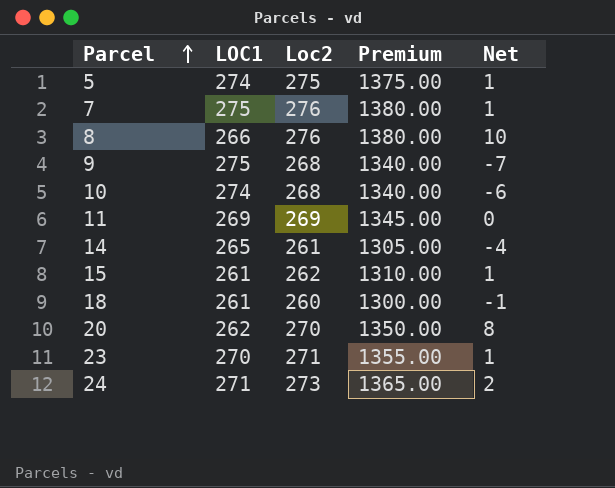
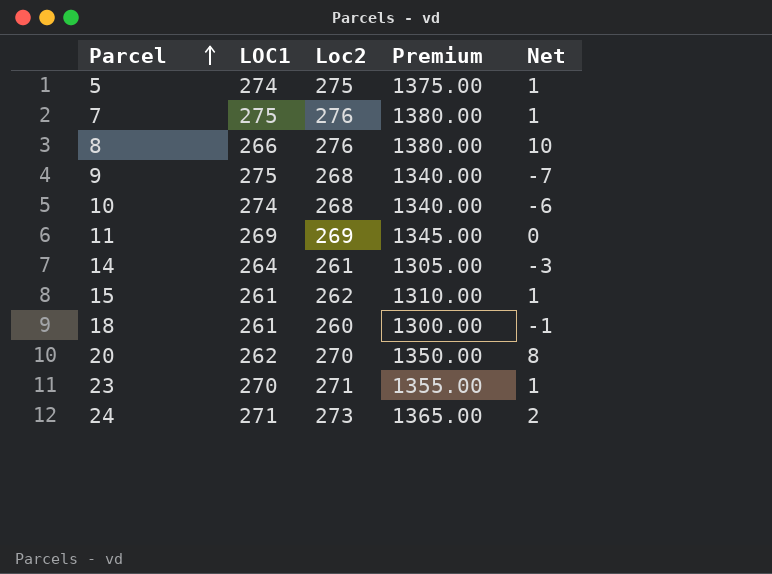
14 | LOC1: 265 -> 264
14 | Net: -4 -> -3

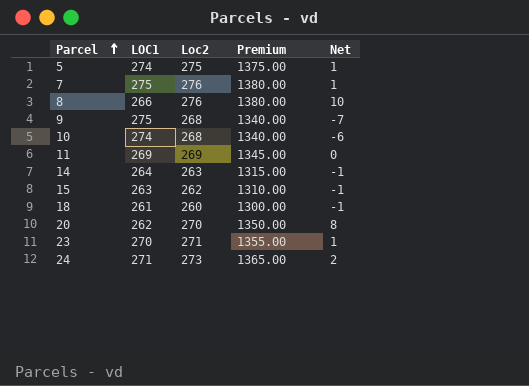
14 | Loc2: 261 -> 263
14 | Premium: 1305.00 -> 1315.00
14 | Net: -3 -> -1
15 | LOC1: 261 -> 263
15 | Net: 1 -> -1

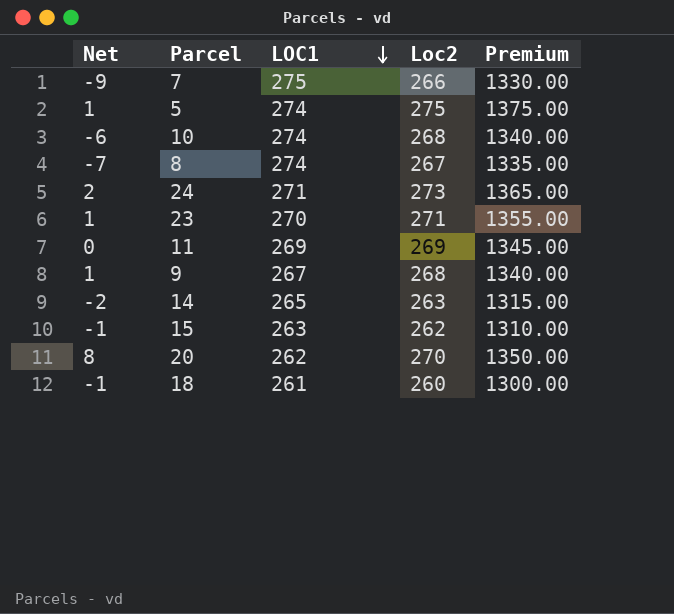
row order: Parcel ascending -> LOC1 descending
column Net | position: 5 -> 1
7 | Net: 1 -> -9
7 | Loc2: 276 -> 266
7 | Premium: 1380.00 -> 1330.00
8 | Net: 10 -> -7
8 | LOC1: 266 -> 274
8 | Loc2: 276 -> 267
8 | Premium: 1380.00 -> 1335.00
9 | Net: -7 -> 1
9 | LOC1: 275 -> 267
14 | Net: -1 -> -2
14 | LOC1: 264 -> 265

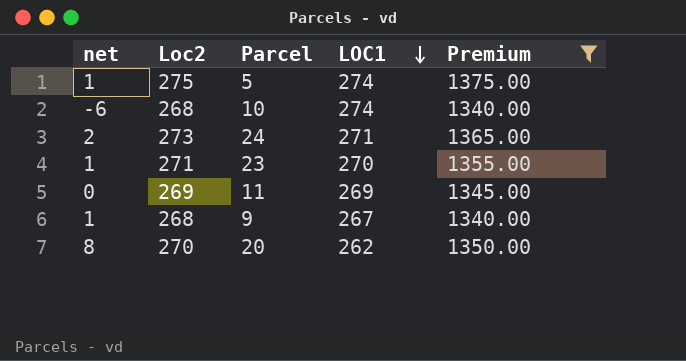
filter: none -> Premium >= 1340.00
column name: Net -> net
column Loc2 | position: 4 -> 2

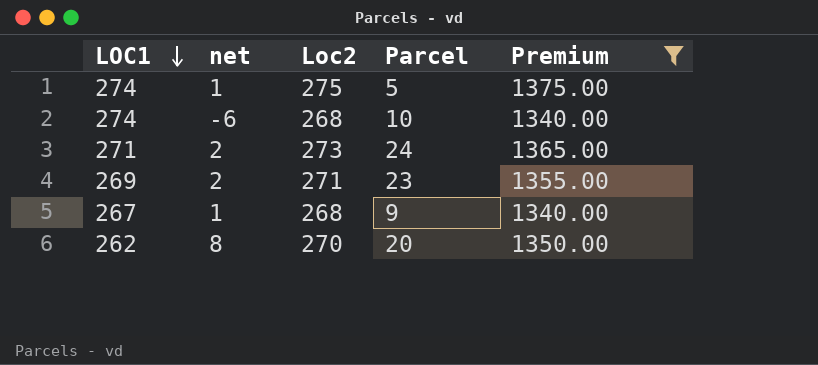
column LOC1 | position: 4 -> 1
row 11: 0 | 269 | 269 | 1345.00 -> none
23 | LOC1: 270 -> 269
23 | net: 1 -> 2

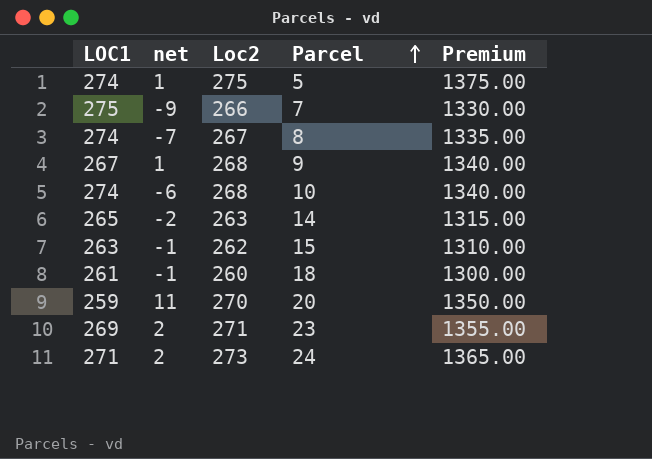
filter: Premium >= 1340.00 -> none
row order: LOC1 descending -> Parcel ascending
20 | LOC1: 262 -> 259
20 | net: 8 -> 11

